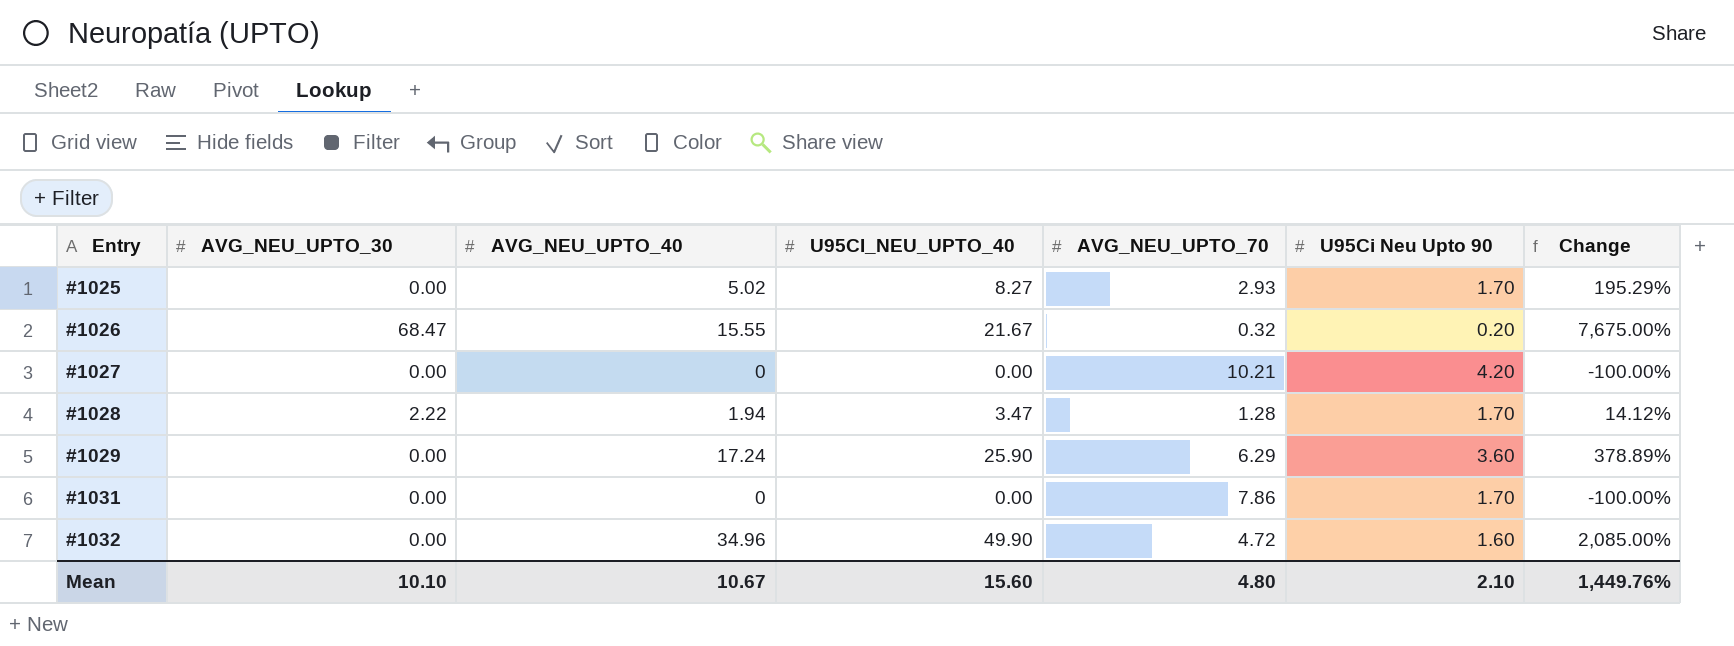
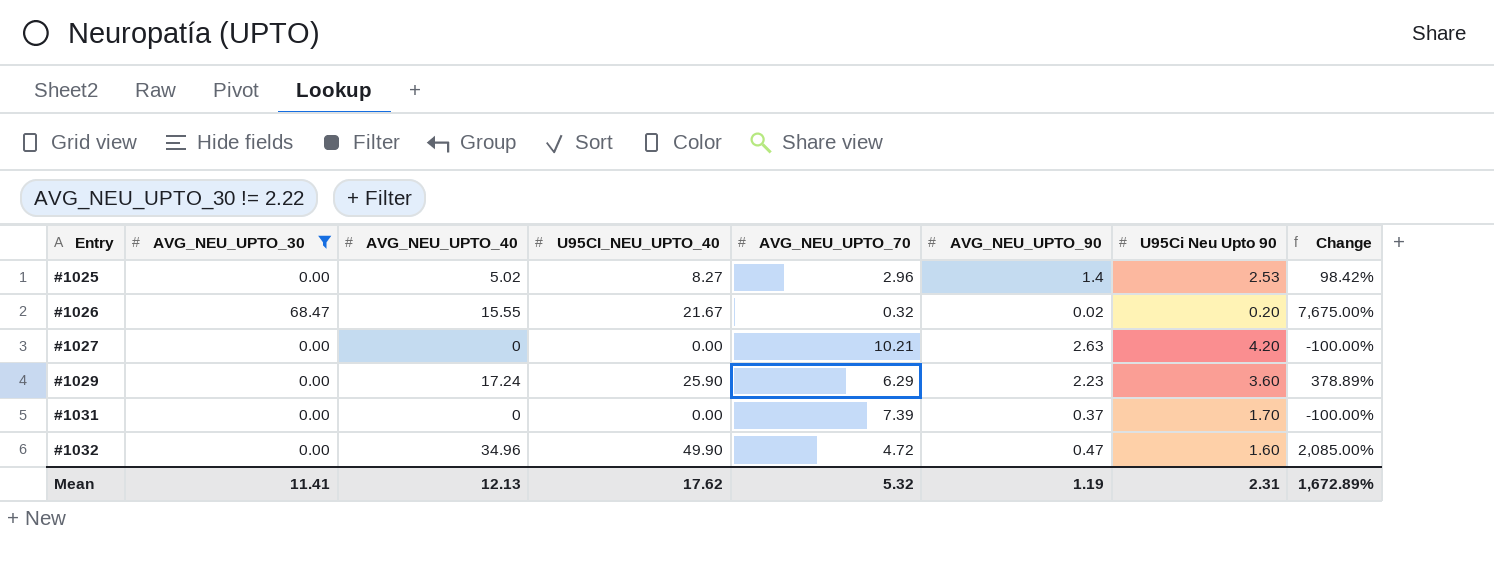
filter: none -> AVG_NEU_UPTO_30 != 2.22
column AVG_NEU_UPTO_90 | position: none -> 6
#1025 | AVG_NEU_UPTO_70: 2.93 -> 2.96
#1025 | U95Ci Neu Upto 90: 1.70 -> 2.53
#1025 | Change: 195.29% -> 98.42%
#1031 | AVG_NEU_UPTO_70: 7.86 -> 7.39
Mean | AVG_NEU_UPTO_30: 10.10 -> 11.41
Mean | AVG_NEU_UPTO_40: 10.67 -> 12.13
Mean | U95CI_NEU_UPTO_40: 15.60 -> 17.62
Mean | AVG_NEU_UPTO_70: 4.80 -> 5.32
Mean | U95Ci Neu Upto 90: 2.10 -> 2.31
Mean | Change: 1,449.76% -> 1,672.89%

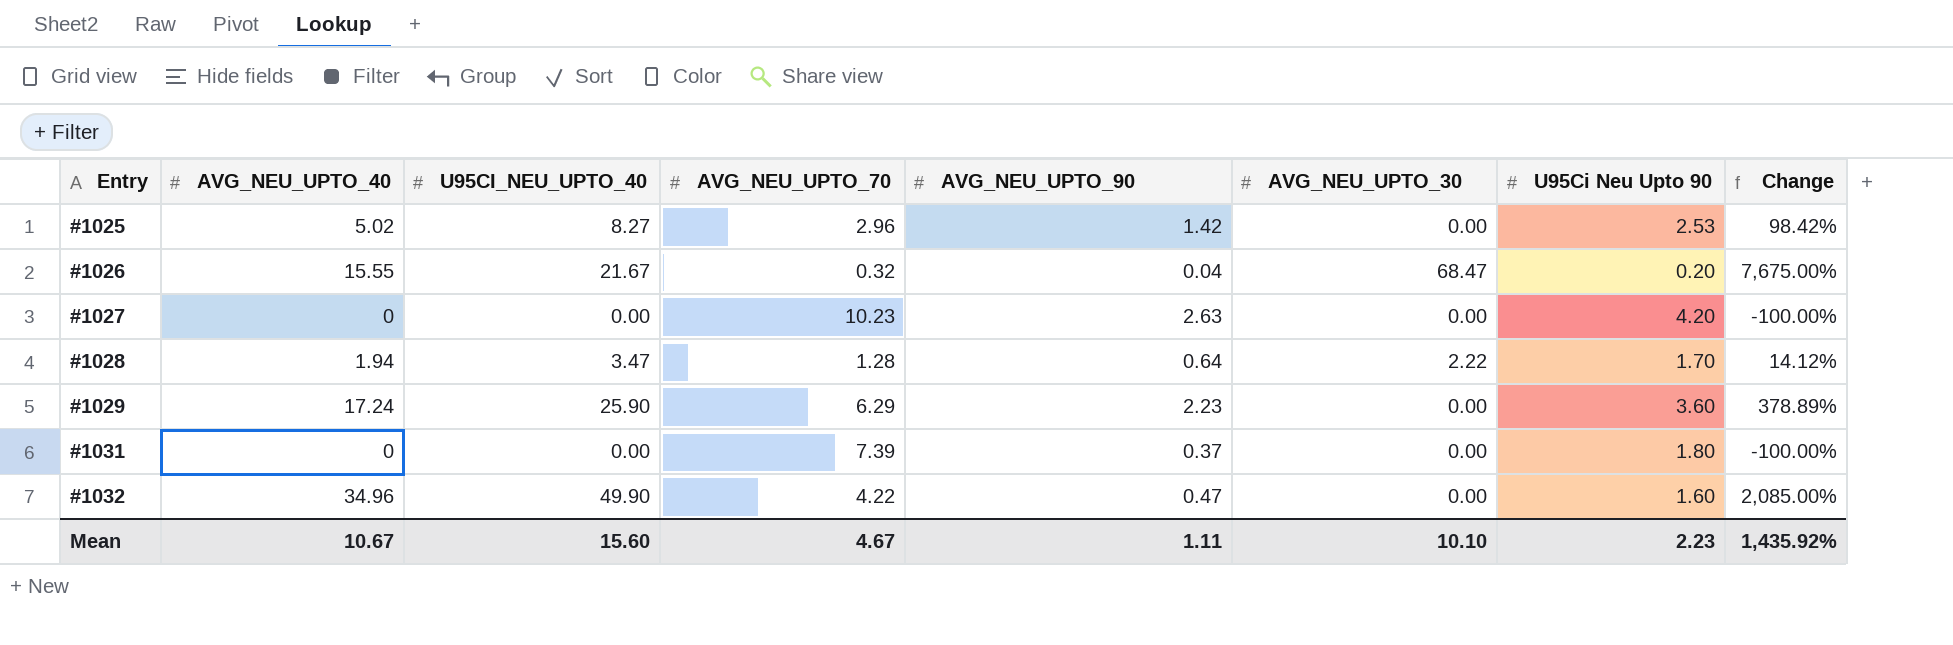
filter: AVG_NEU_UPTO_30 != 2.22 -> none
column AVG_NEU_UPTO_30 | position: 2 -> 6
#1025 | AVG_NEU_UPTO_90: 1.4 -> 1.42
#1026 | AVG_NEU_UPTO_90: 0.02 -> 0.04
#1027 | AVG_NEU_UPTO_70: 10.21 -> 10.23
#1031 | U95Ci Neu Upto 90: 1.70 -> 1.80
#1032 | AVG_NEU_UPTO_70: 4.72 -> 4.22
Mean | AVG_NEU_UPTO_40: 12.13 -> 10.67
Mean | U95CI_NEU_UPTO_40: 17.62 -> 15.60
Mean | AVG_NEU_UPTO_70: 5.32 -> 4.67
Mean | AVG_NEU_UPTO_90: 1.19 -> 1.11
Mean | AVG_NEU_UPTO_30: 11.41 -> 10.10
Mean | U95Ci Neu Upto 90: 2.31 -> 2.23
Mean | Change: 1,672.89% -> 1,435.92%

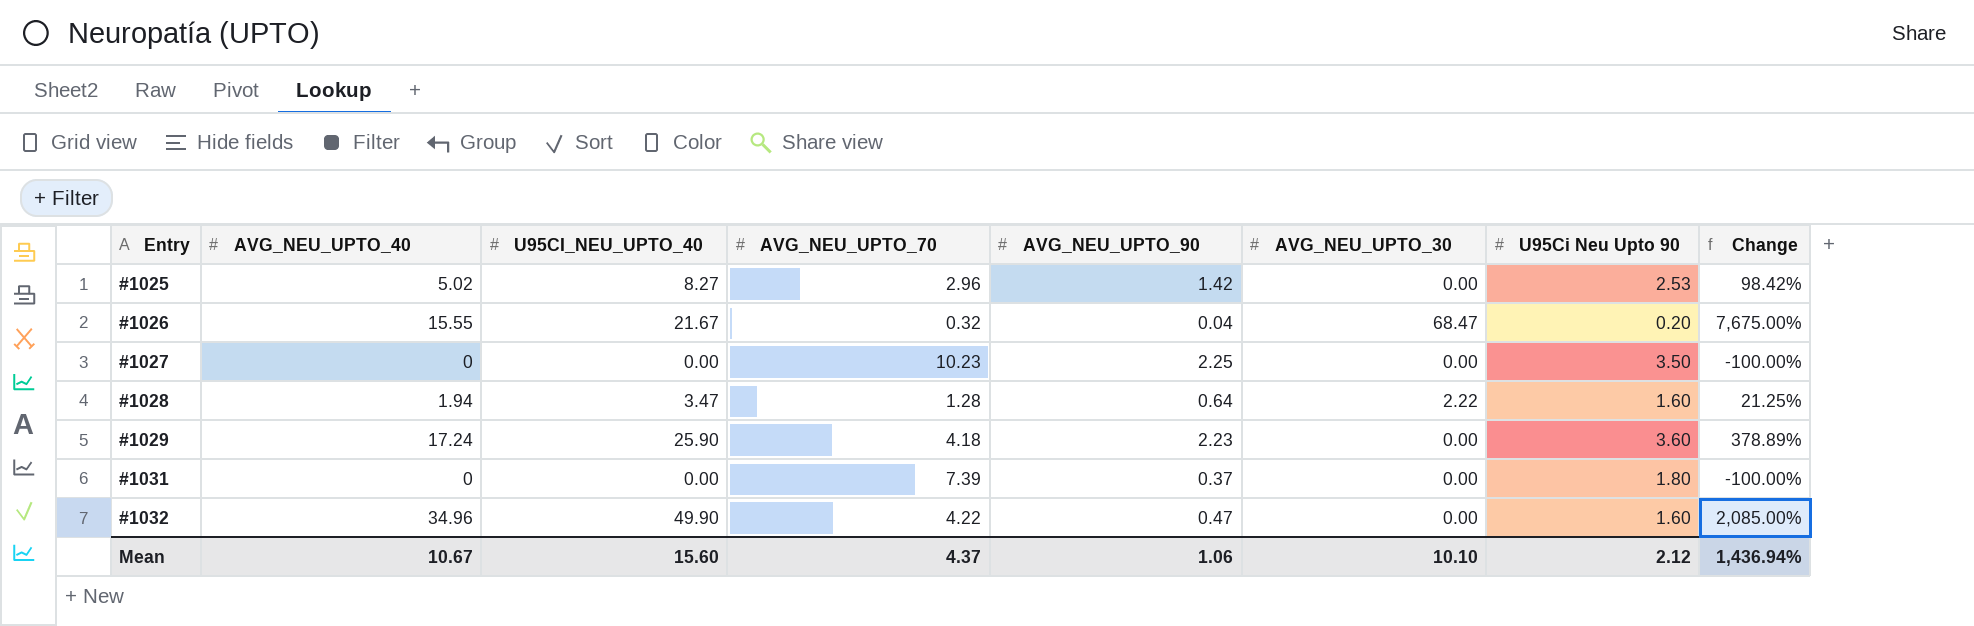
#1027 | AVG_NEU_UPTO_90: 2.63 -> 2.25
#1027 | U95Ci Neu Upto 90: 4.20 -> 3.50
#1028 | U95Ci Neu Upto 90: 1.70 -> 1.60
#1028 | Change: 14.12% -> 21.25%
#1029 | AVG_NEU_UPTO_70: 6.29 -> 4.18
Mean | AVG_NEU_UPTO_70: 4.67 -> 4.37
Mean | AVG_NEU_UPTO_90: 1.11 -> 1.06
Mean | U95Ci Neu Upto 90: 2.23 -> 2.12
Mean | Change: 1,435.92% -> 1,436.94%

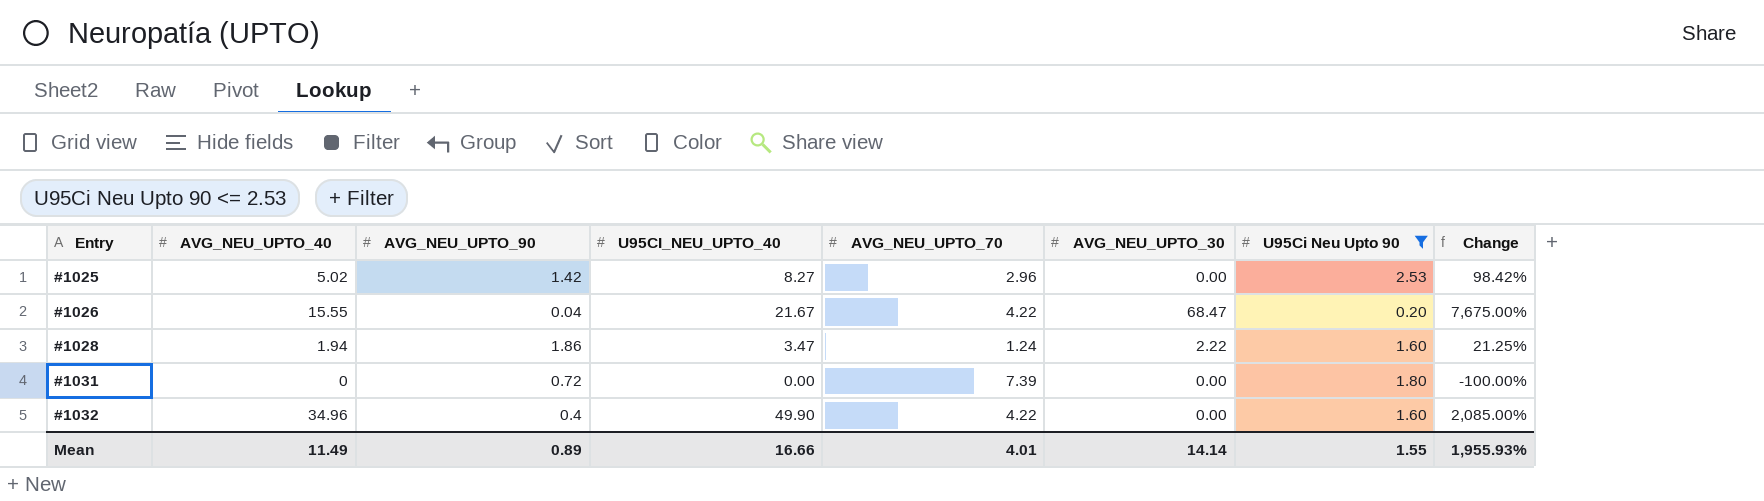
filter: none -> U95Ci Neu Upto 90 <= 2.53
column AVG_NEU_UPTO_90 | position: 5 -> 3
#1026 | AVG_NEU_UPTO_70: 0.32 -> 4.22
#1028 | AVG_NEU_UPTO_90: 0.64 -> 1.86
#1028 | AVG_NEU_UPTO_70: 1.28 -> 1.24
#1031 | AVG_NEU_UPTO_90: 0.37 -> 0.72
#1032 | AVG_NEU_UPTO_90: 0.47 -> 0.4
Mean | AVG_NEU_UPTO_40: 10.67 -> 11.49
Mean | AVG_NEU_UPTO_90: 1.06 -> 0.89
Mean | U95CI_NEU_UPTO_40: 15.60 -> 16.66
Mean | AVG_NEU_UPTO_70: 4.37 -> 4.01
Mean | AVG_NEU_UPTO_30: 10.10 -> 14.14
Mean | U95Ci Neu Upto 90: 2.12 -> 1.55
Mean | Change: 1,436.94% -> 1,955.93%

